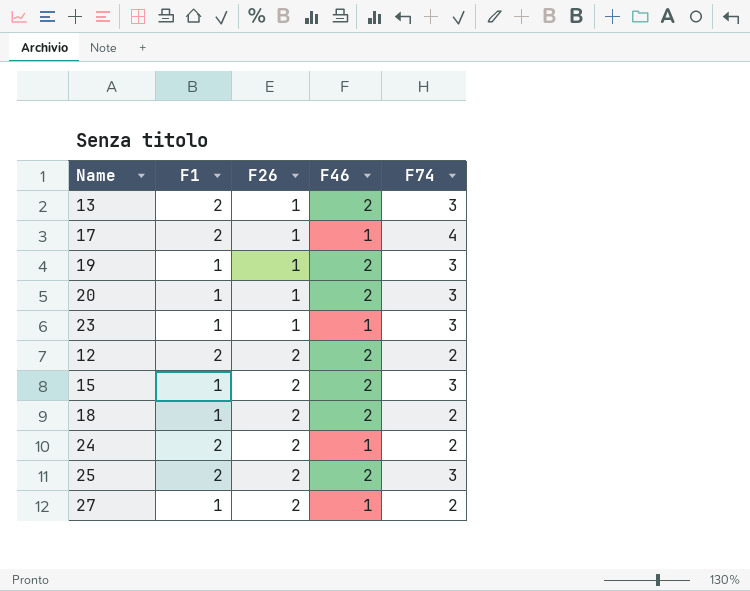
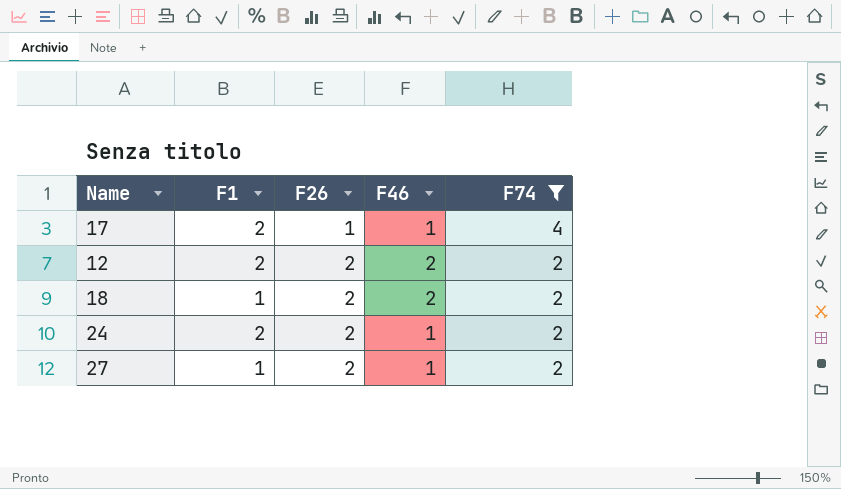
filter: none -> F74 != 3

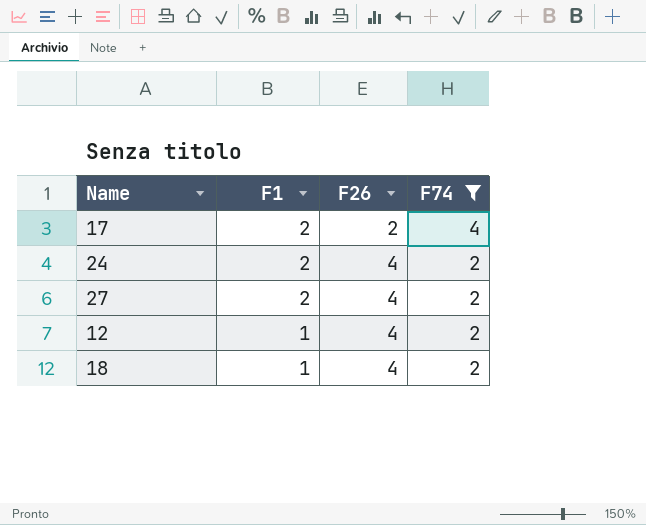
row order: F26 ascending -> F1 descending
column F46 | position: 4 -> none
17 | F26: 1 -> 2
24 | F26: 2 -> 4
27 | F1: 1 -> 2
27 | F26: 2 -> 4
12 | F1: 2 -> 1
12 | F26: 2 -> 4
18 | F26: 2 -> 4

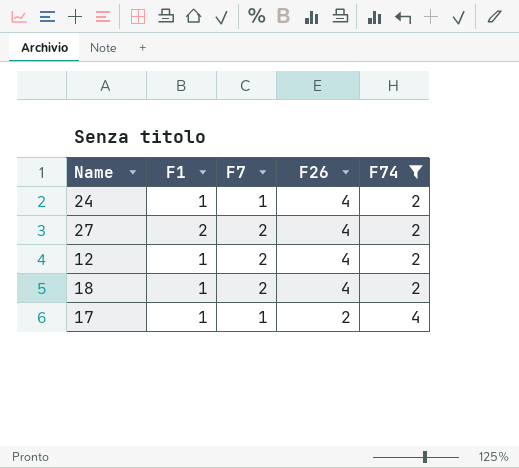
row order: F1 descending -> F26 descending
column F7 | position: none -> 3
24 | F1: 2 -> 1
17 | F1: 2 -> 1

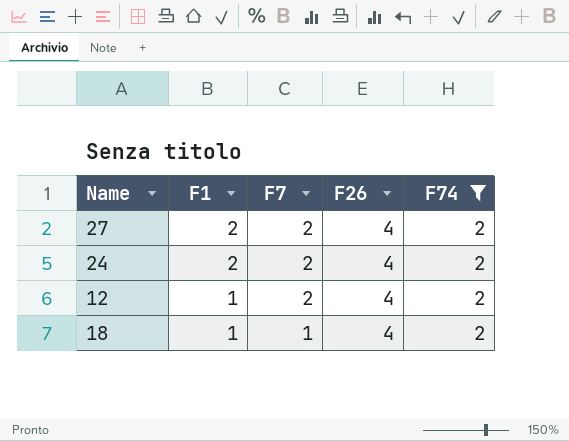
row order: F26 descending -> F1 descending
row 17: 1 | 1 | 2 | 4 -> none
24 | F1: 1 -> 2
24 | F7: 1 -> 2
18 | F7: 2 -> 1

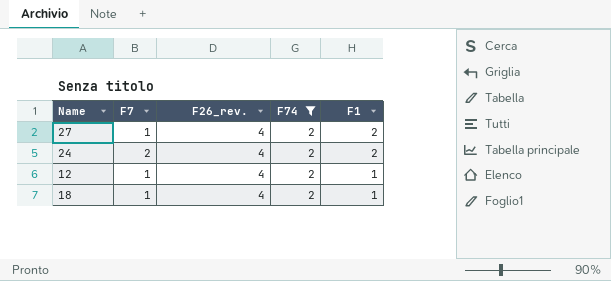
column name: F26 -> F26_rev.
column F1 | position: 2 -> 5
27 | F7: 2 -> 1
12 | F7: 2 -> 1

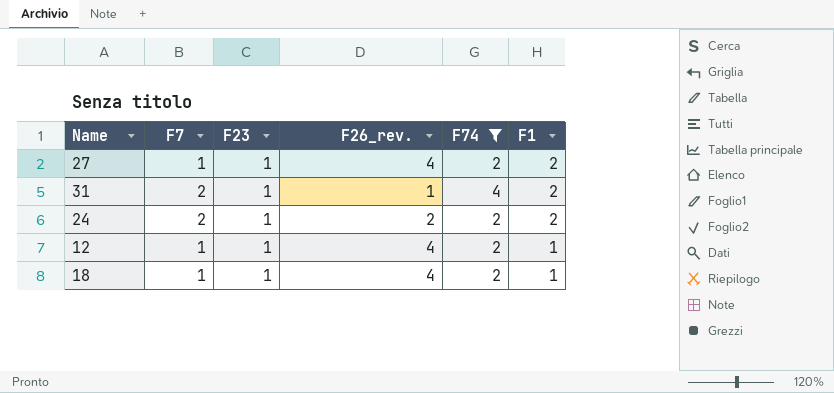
column F23 | position: none -> 3
row 31: none -> 2 | 1 | 1 | 4 | 2
24 | F26_rev.: 4 -> 2

